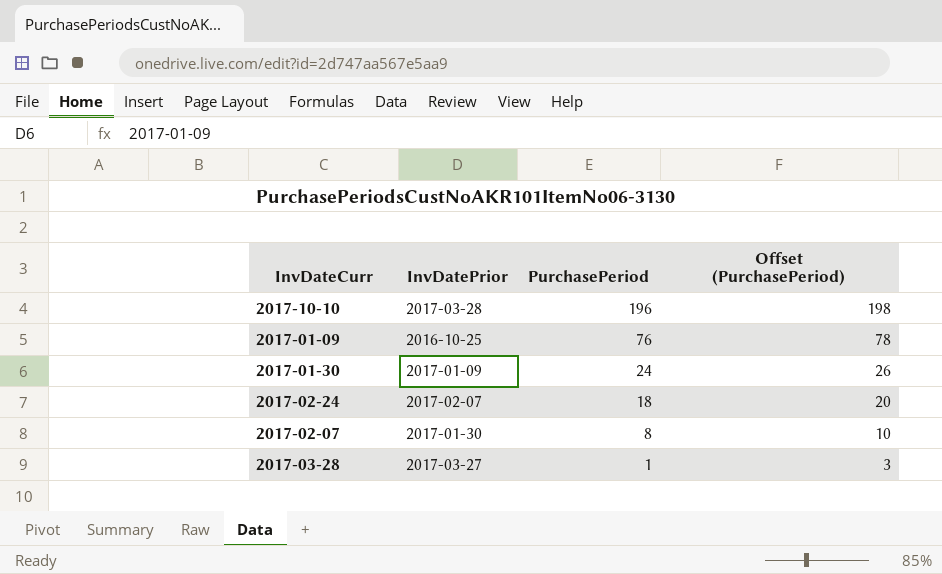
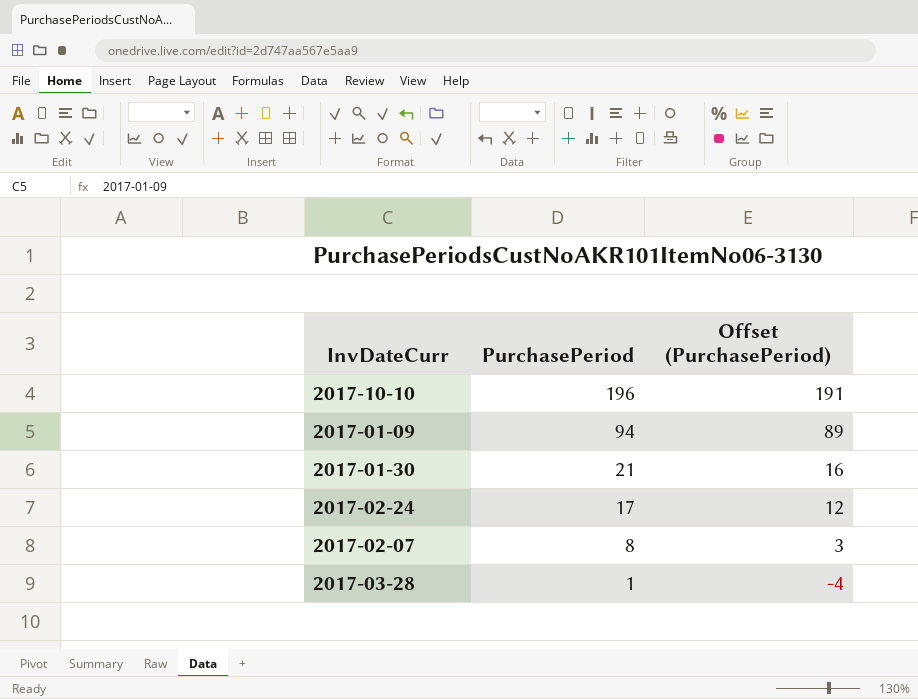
column InvDatePrior | position: 2 -> none
column Offset (PurchasePeriod) | formula: [PurchasePeriod] + 2 -> [PurchasePeriod] - 5
2017-01-09 | PurchasePeriod: 76 -> 94
2017-01-30 | PurchasePeriod: 24 -> 21
2017-02-24 | PurchasePeriod: 18 -> 17

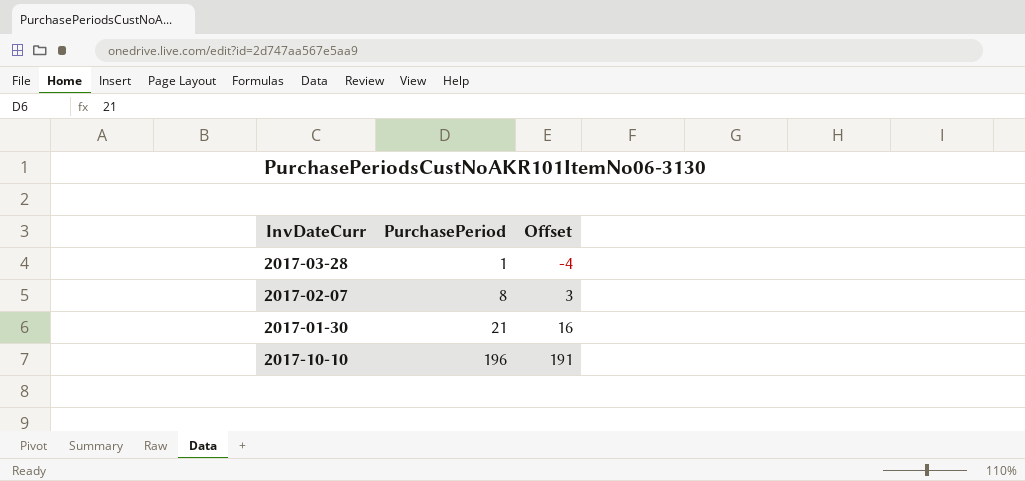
row order: PurchasePeriod descending -> PurchasePeriod ascending
column name: Offset (PurchasePeriod) -> Offset
row 2017-01-09: 94 | 89 -> none
row 2017-02-24: 17 | 12 -> none

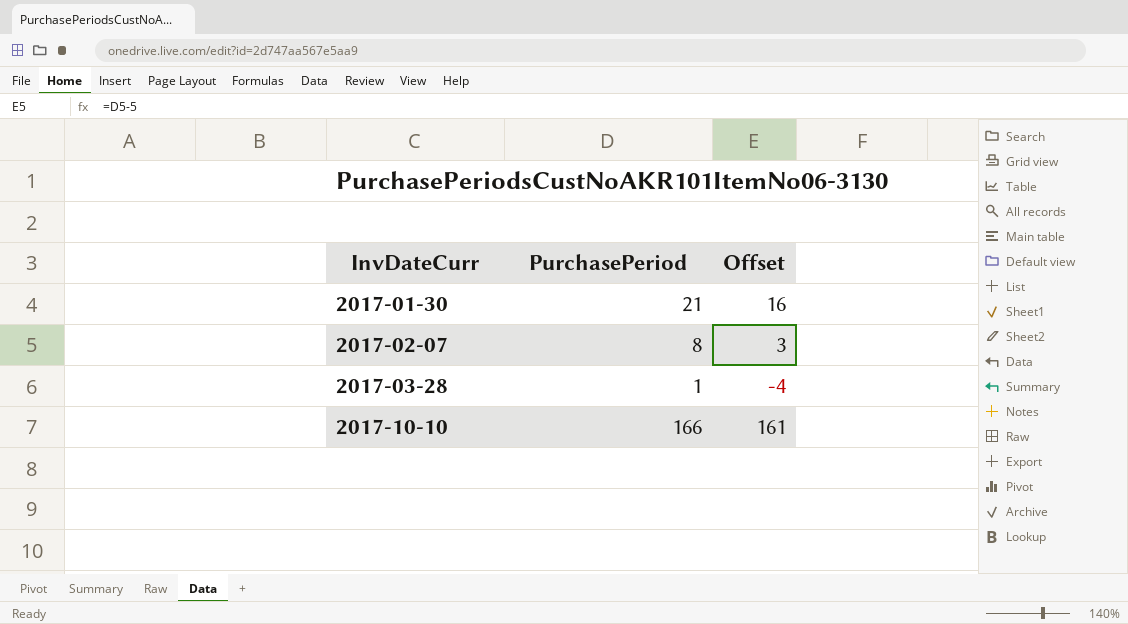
row order: PurchasePeriod ascending -> InvDateCurr ascending
2017-10-10 | PurchasePeriod: 196 -> 166
2017-10-10 | Offset: 191 -> 161

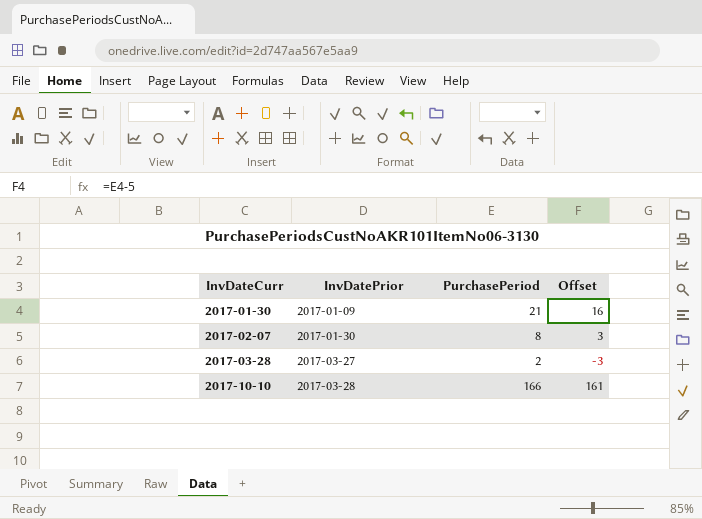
column InvDatePrior | position: none -> 2
2017-03-28 | PurchasePeriod: 1 -> 2
2017-03-28 | Offset: -4 -> -3

